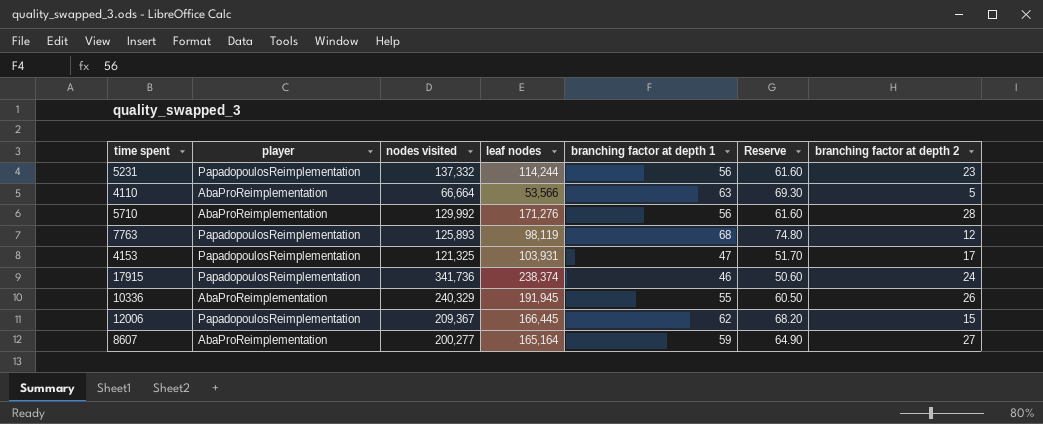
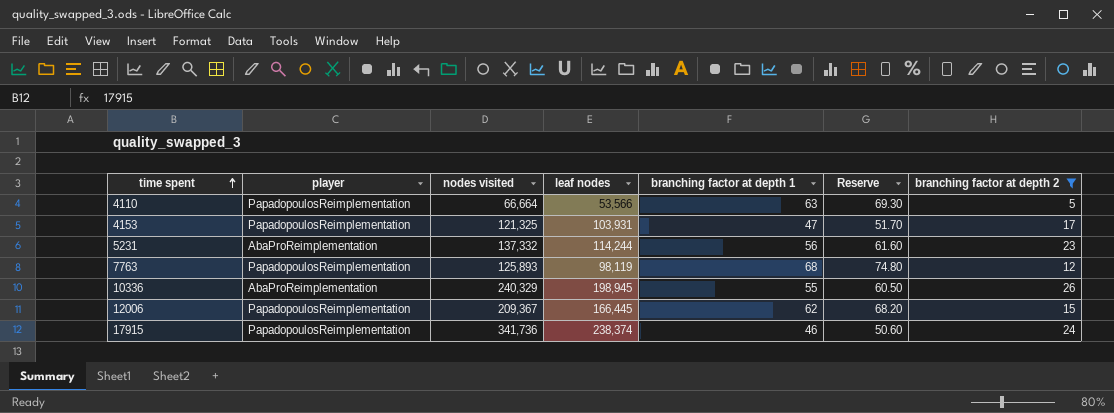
filter: none -> branching factor at depth 2 <= 26
row order: none -> time spent ascending
4110 | player: AbaProReimplementation -> PapadopoulosReimplementation
5231 | player: PapadopoulosReimplementation -> AbaProReimplementation
10336 | leaf nodes: 191,945 -> 198,945

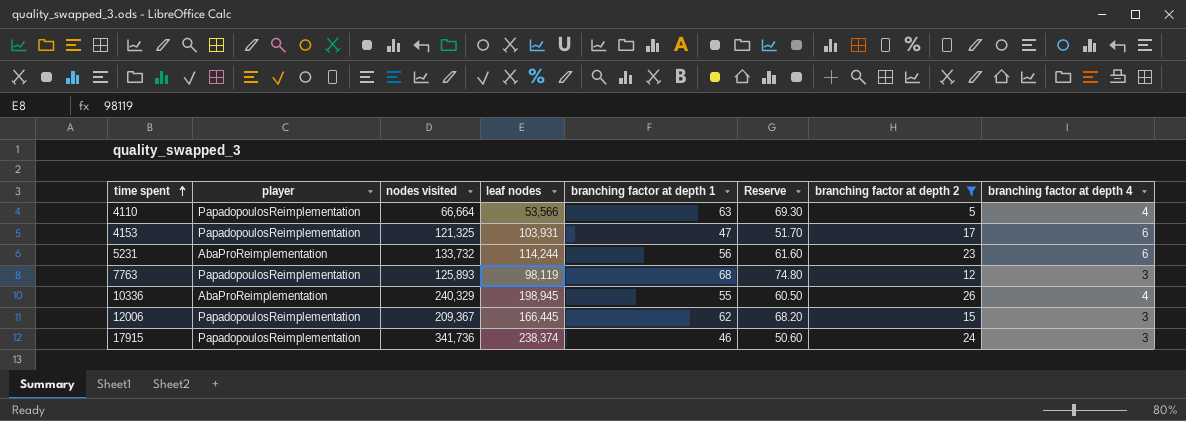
column branching factor at depth 4 | position: none -> 8
5231 | nodes visited: 137,332 -> 133,732

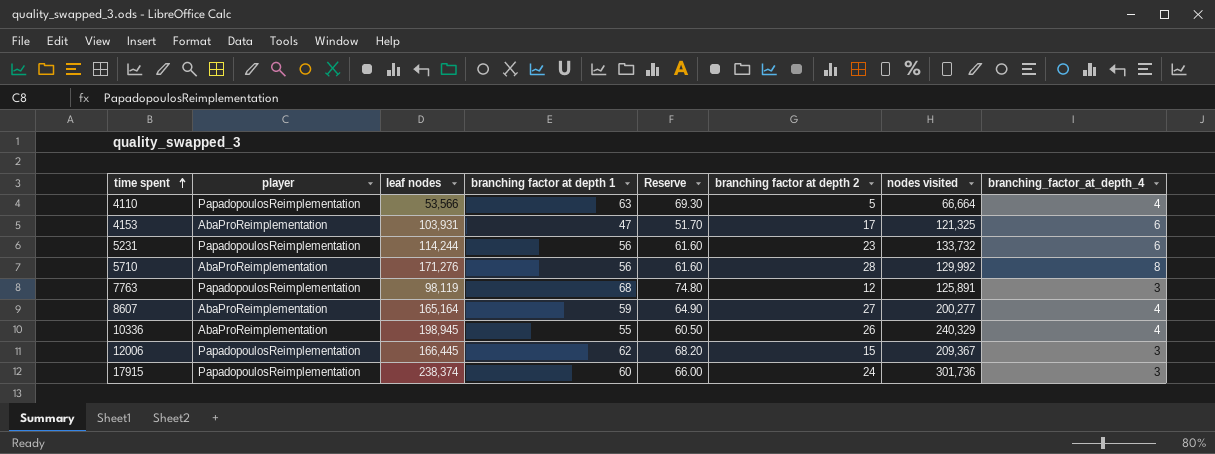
filter: branching factor at depth 2 <= 26 -> none
column nodes visited | position: 3 -> 7
column name: branching factor at depth 4 -> branching_factor_at_depth_4
4153 | player: PapadopoulosReimplementation -> AbaProReimplementation
5231 | player: AbaProReimplementation -> PapadopoulosReimplementation
7763 | nodes visited: 125,893 -> 125,891
17915 | branching factor at depth 1: 46 -> 60
17915 | Reserve: 50.60 -> 66.00
17915 | nodes visited: 341,736 -> 301,736

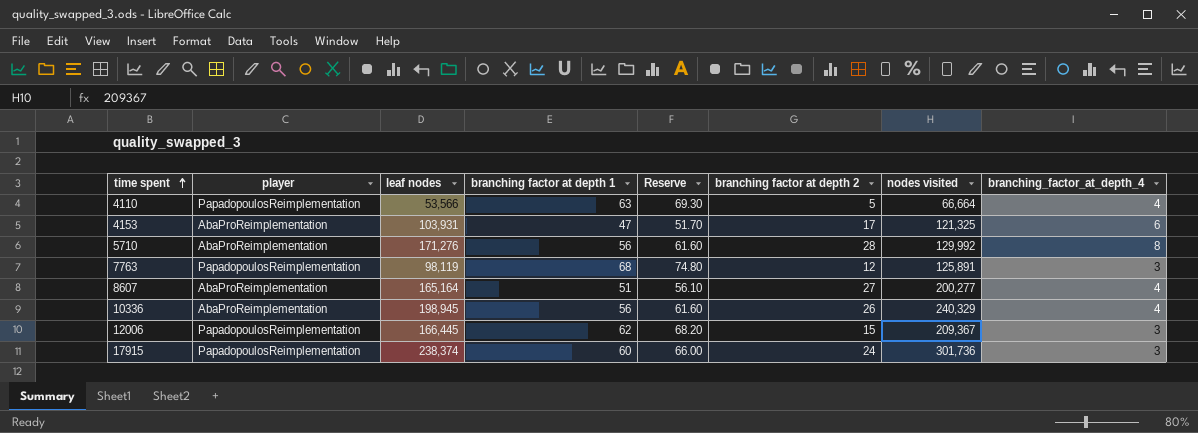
row 5231: PapadopoulosReimplementation | 114,244 | 56 | 61.60 | 23 | 133,732 | 6 -> none
8607 | branching factor at depth 1: 59 -> 51
8607 | Reserve: 64.90 -> 56.10
10336 | branching factor at depth 1: 55 -> 56
10336 | Reserve: 60.50 -> 61.60

